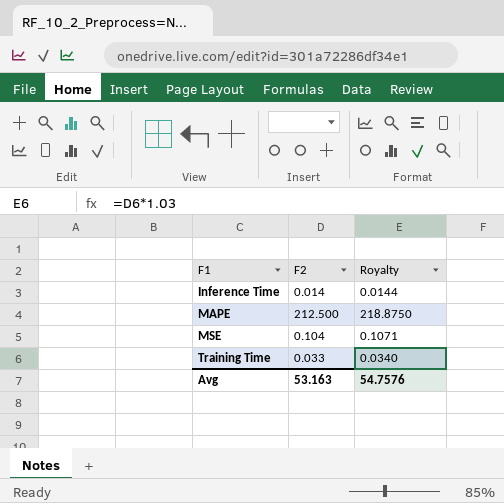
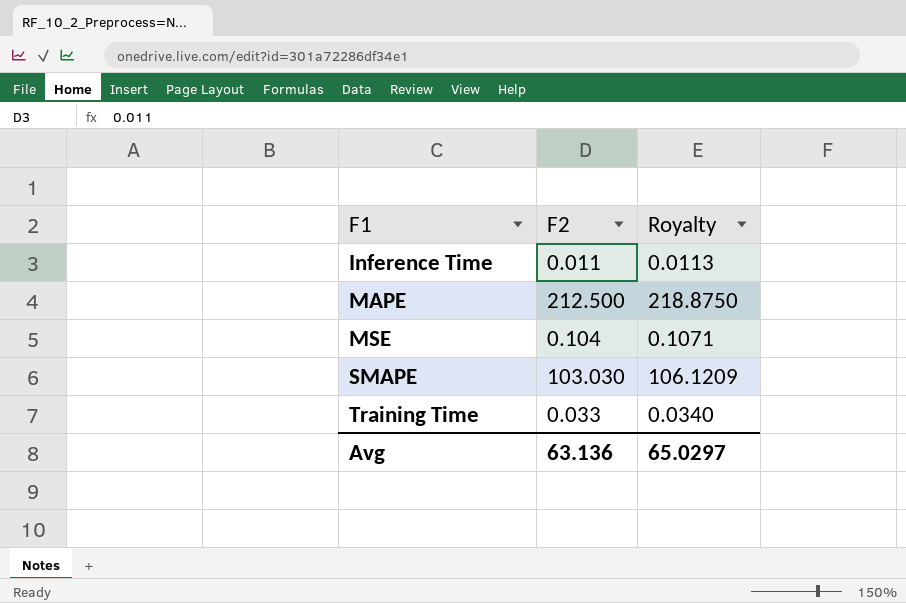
Inference Time | F2: 0.014 -> 0.011
Inference Time | Royalty: 0.0144 -> 0.0113
row SMAPE: none -> 103.030 | 106.1209
Avg | F2: 53.163 -> 63.136
Avg | Royalty: 54.7576 -> 65.0297

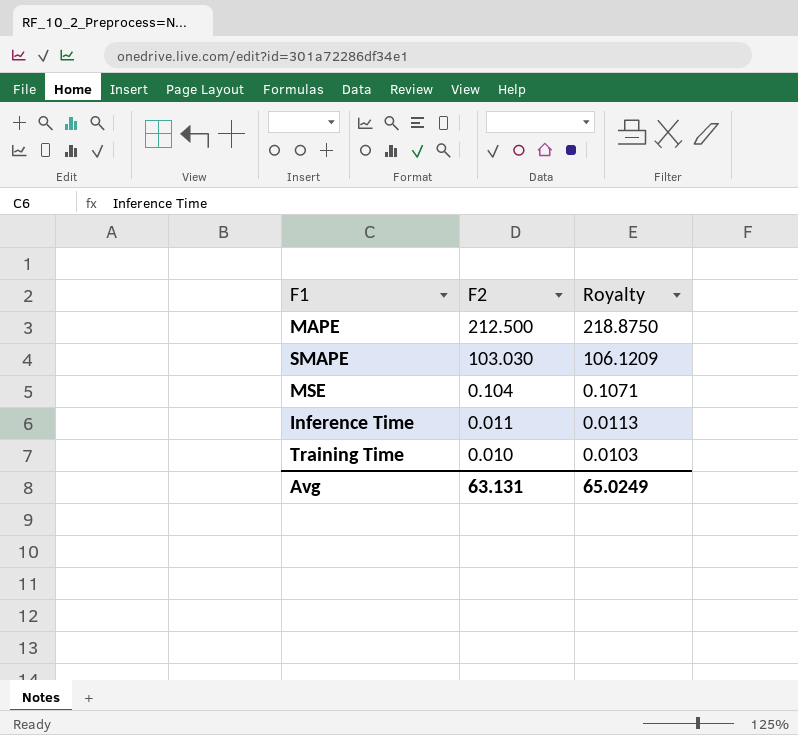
row order: F1 ascending -> F2 descending
Training Time | F2: 0.033 -> 0.010
Training Time | Royalty: 0.0340 -> 0.0103
Avg | F2: 63.136 -> 63.131
Avg | Royalty: 65.0297 -> 65.0249

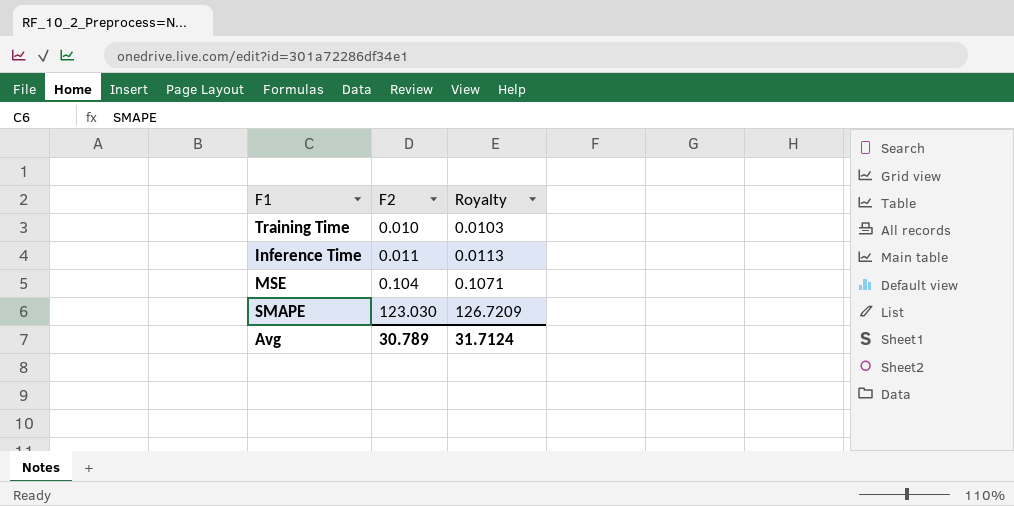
row order: F2 descending -> F2 ascending
row MAPE: 212.500 | 218.8750 -> none
SMAPE | F2: 103.030 -> 123.030
SMAPE | Royalty: 106.1209 -> 126.7209
Avg | F2: 63.131 -> 30.789
Avg | Royalty: 65.0249 -> 31.7124

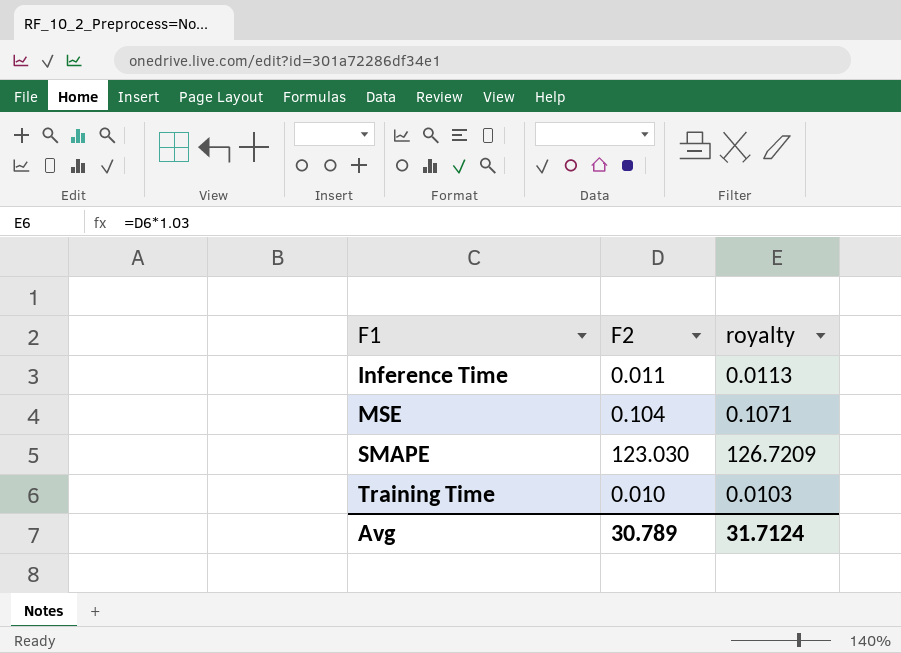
row order: F2 ascending -> F1 ascending
column name: Royalty -> royalty

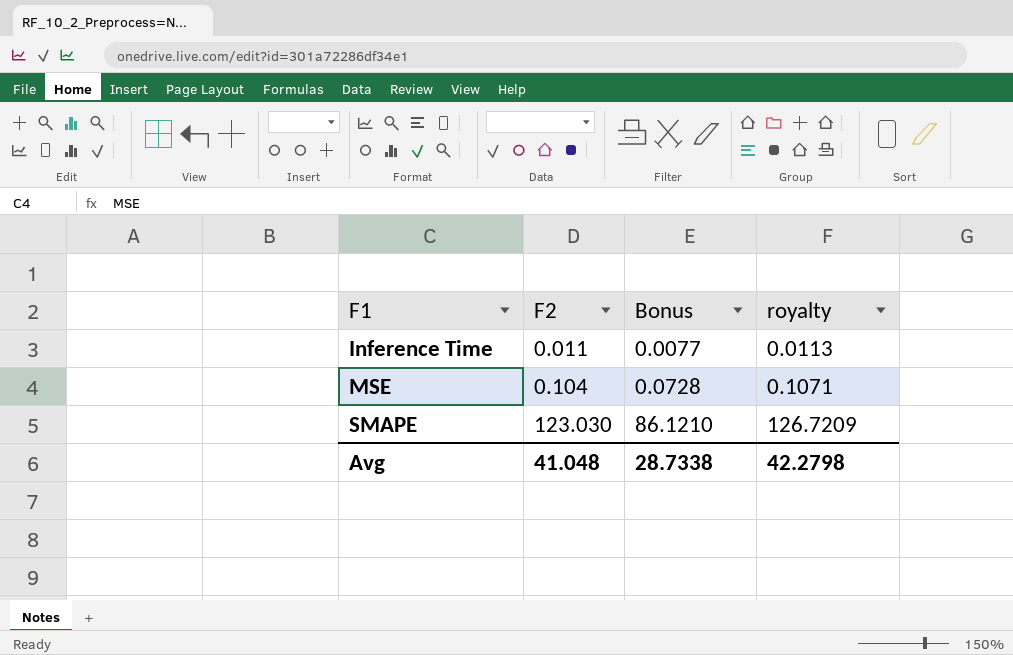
column Bonus | formula: none -> [F2] * 0.7
row Training Time: 0.010 | 0.0103 -> none
Avg | F2: 30.789 -> 41.048
Avg | royalty: 31.7124 -> 42.2798

